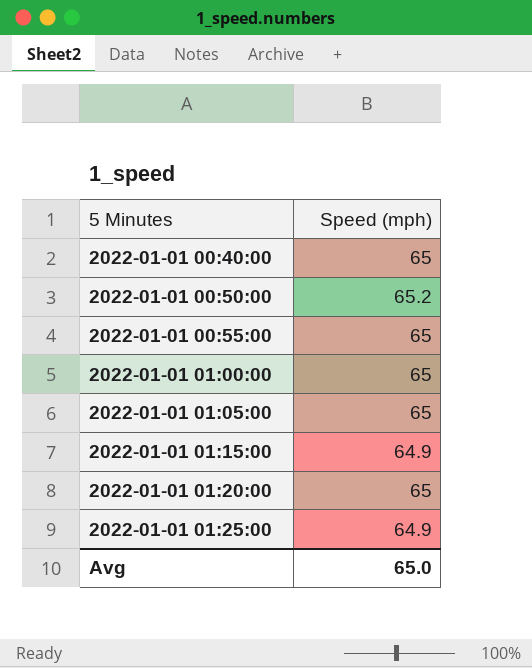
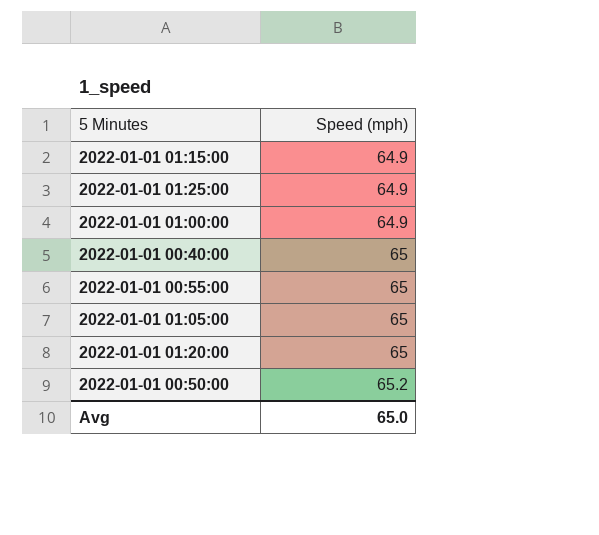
row order: 5 Minutes ascending -> Speed (mph) ascending
2022-01-01 01:00:00 | Speed (mph): 65 -> 64.9

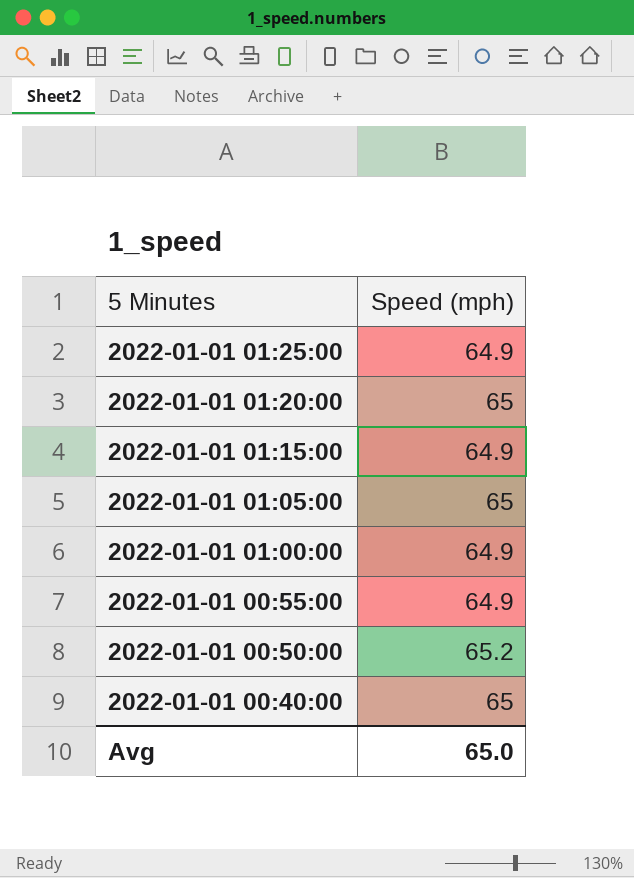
row order: Speed (mph) ascending -> 5 Minutes descending
2022-01-01 00:55:00 | Speed (mph): 65 -> 64.9

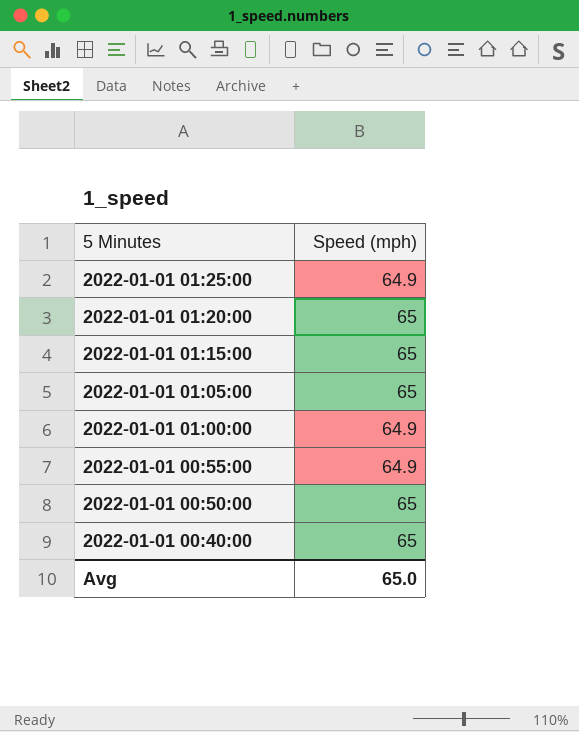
2022-01-01 01:15:00 | Speed (mph): 64.9 -> 65
2022-01-01 00:50:00 | Speed (mph): 65.2 -> 65

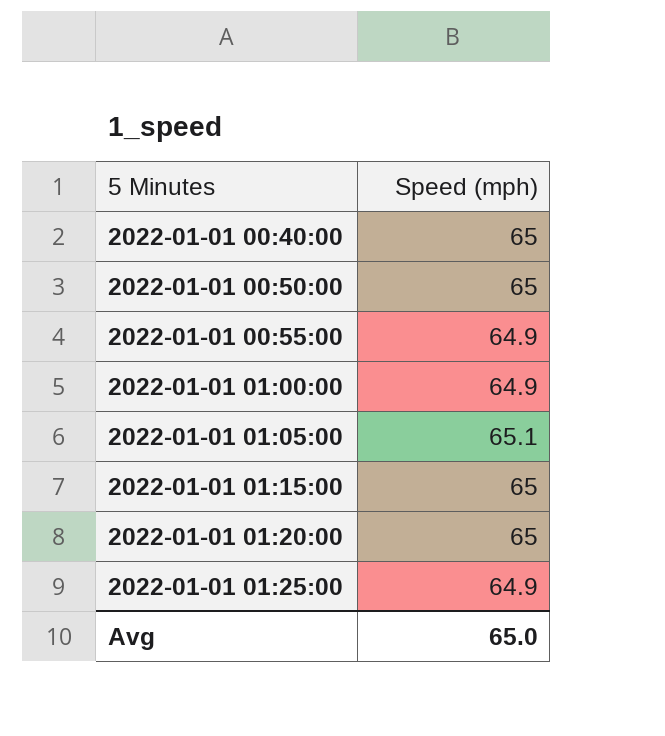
row order: 5 Minutes descending -> 5 Minutes ascending
2022-01-01 01:05:00 | Speed (mph): 65 -> 65.1

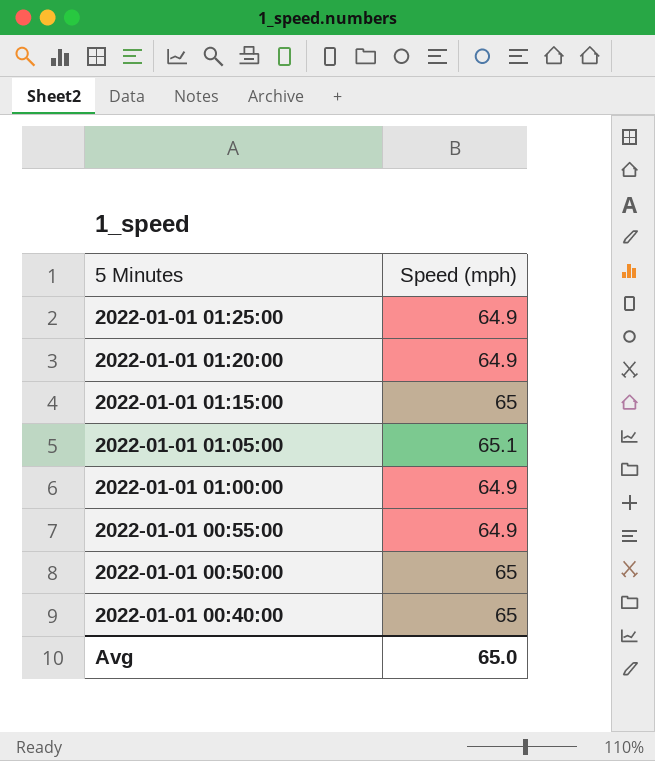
row order: 5 Minutes ascending -> 5 Minutes descending
2022-01-01 01:20:00 | Speed (mph): 65 -> 64.9

